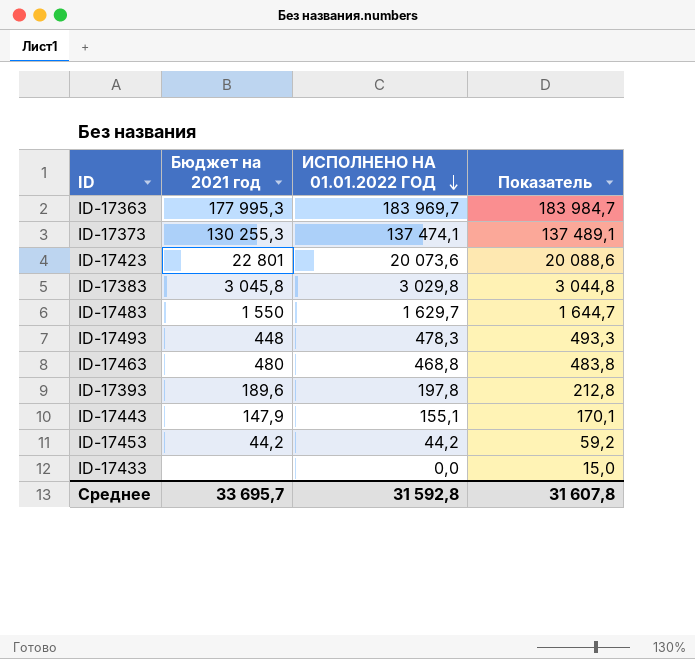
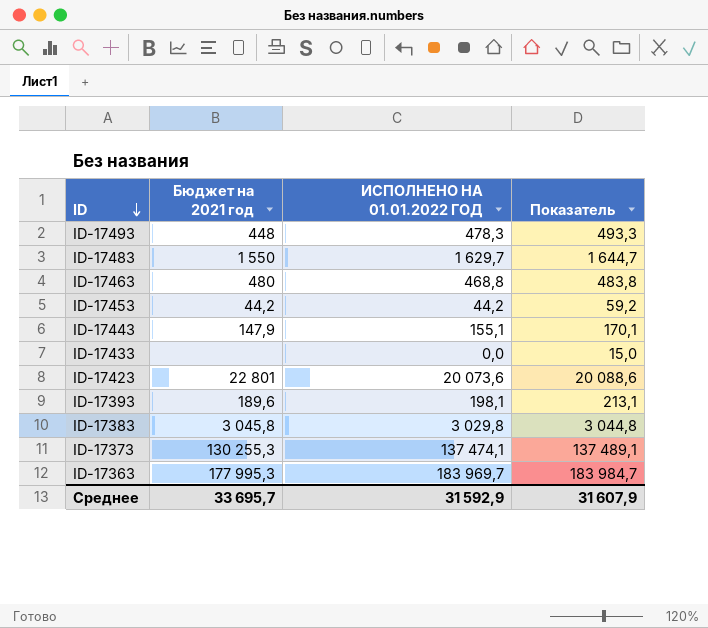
row order: ИСПОЛНЕНО НА 01.01.2022 ГОД descending -> ID descending
ID-17393 | ИСПОЛНЕНО НА 01.01.2022 ГОД: 197,8 -> 198,1
ID-17393 | Показатель: 212,8 -> 213,1
Среднее | ИСПОЛНЕНО НА 01.01.2022 ГОД: 31 592,8 -> 31 592,9
Среднее | Показатель: 31 607,8 -> 31 607,9

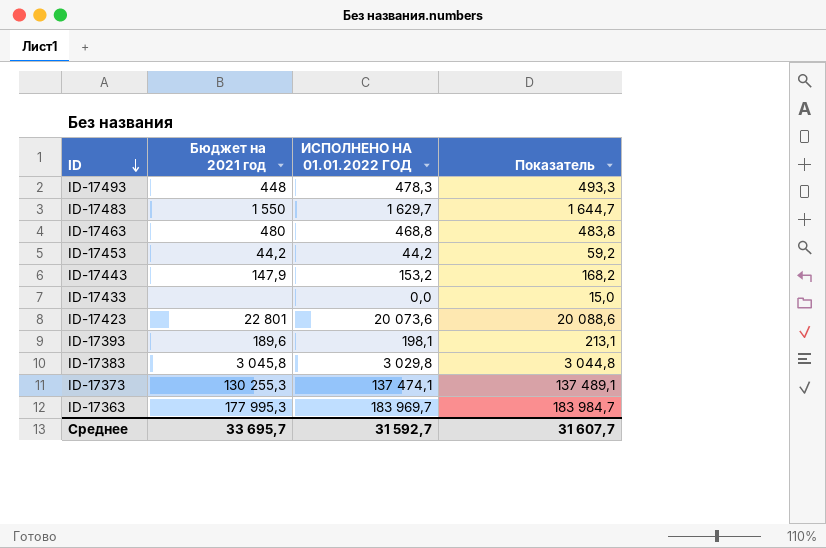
ID-17443 | ИСПОЛНЕНО НА 01.01.2022 ГОД: 155,1 -> 153,2
ID-17443 | Показатель: 170,1 -> 168,2
Среднее | ИСПОЛНЕНО НА 01.01.2022 ГОД: 31 592,9 -> 31 592,7
Среднее | Показатель: 31 607,9 -> 31 607,7

